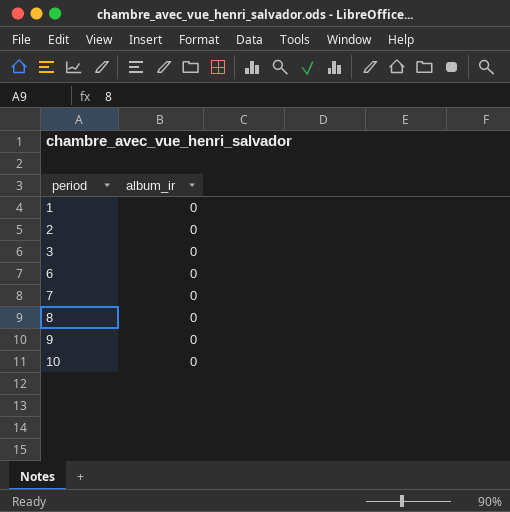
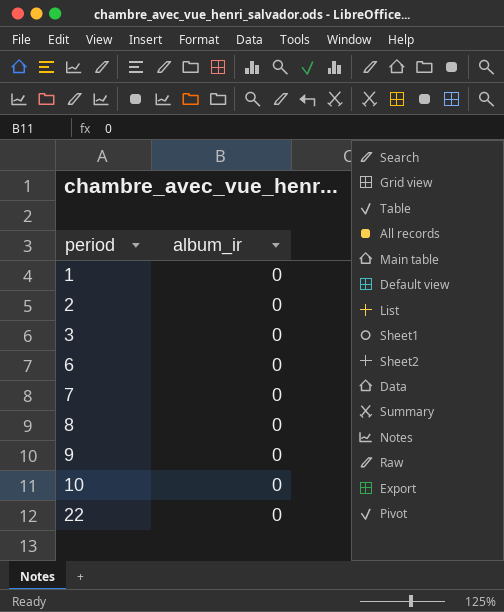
row 22: none -> 0

